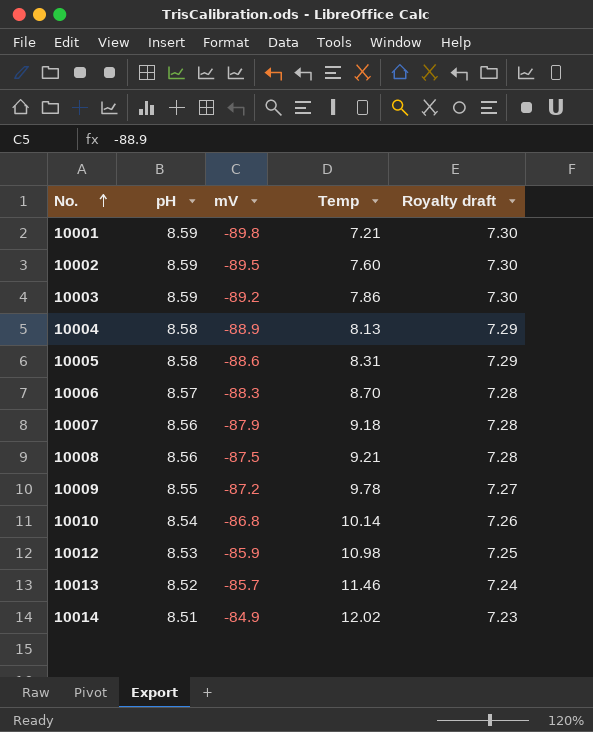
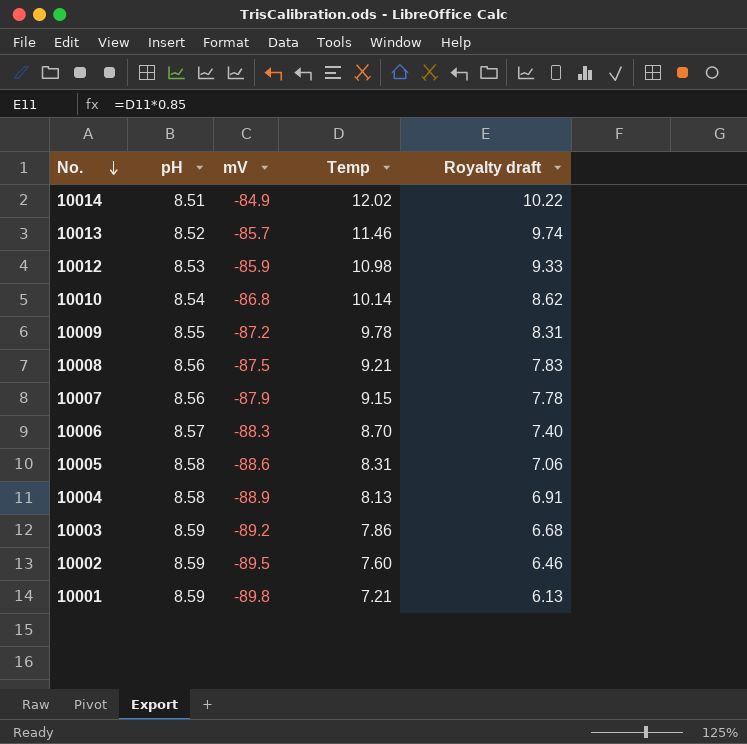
row order: No. ascending -> No. descending
column Royalty draft | formula: [pH] * 0.85 -> [Temp] * 0.85
10007 | Temp: 9.18 -> 9.15

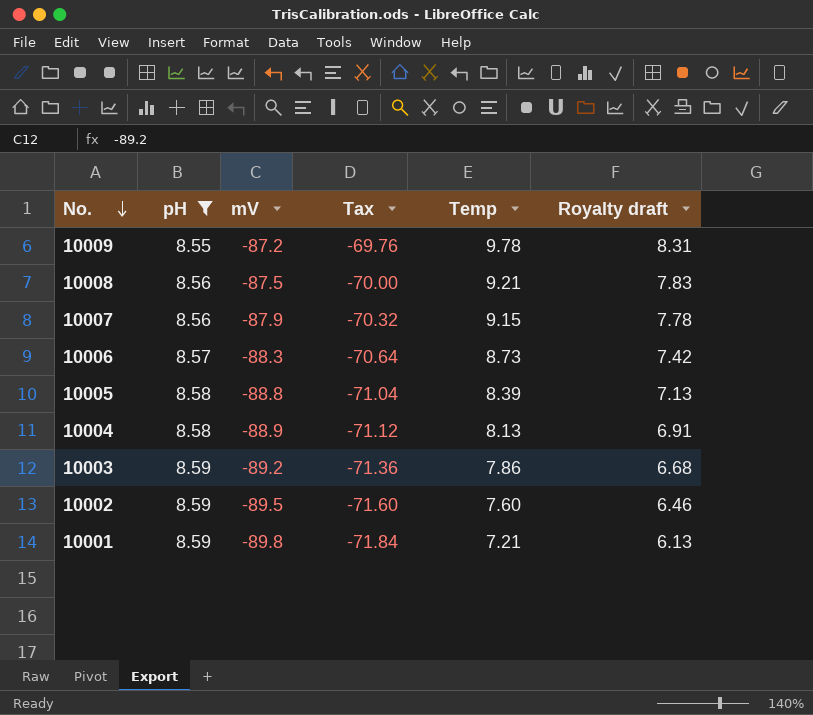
filter: none -> pH >= 8.55
column Tax | formula: none -> [mV] * 0.8
10006 | Temp: 8.70 -> 8.73
10006 | Royalty draft: 7.40 -> 7.42
10005 | mV: -88.6 -> -88.8
10005 | Temp: 8.31 -> 8.39
10005 | Royalty draft: 7.06 -> 7.13

